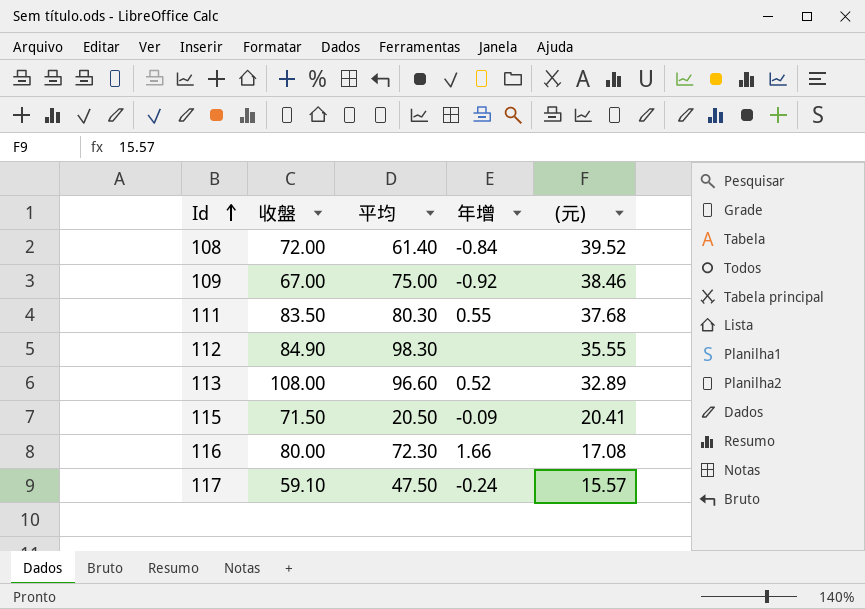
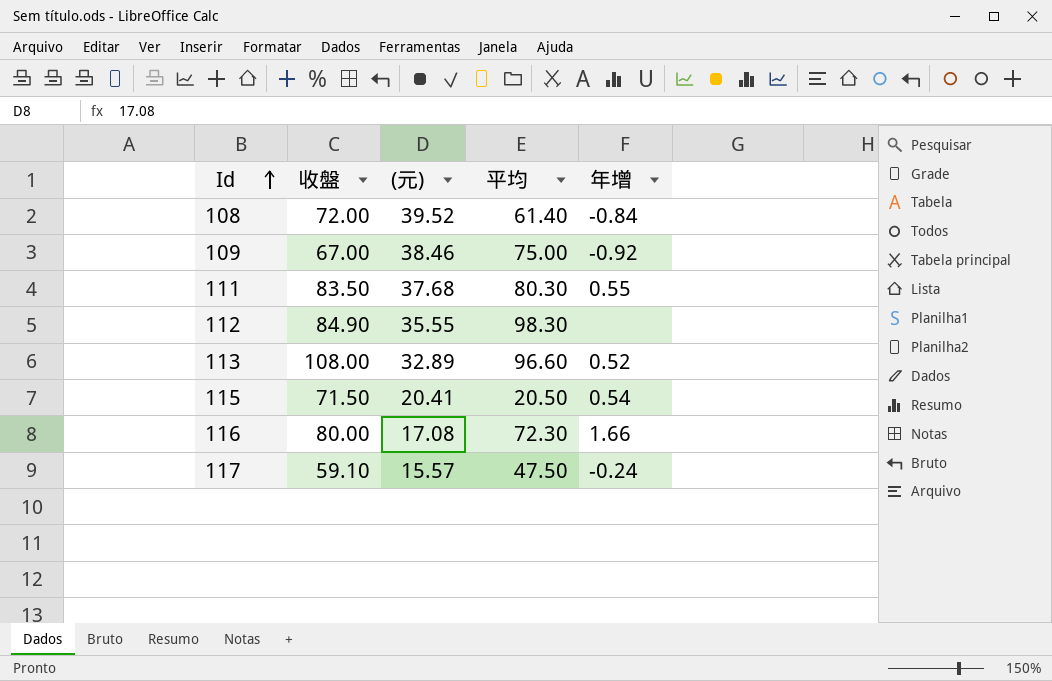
column (元) | position: 5 -> 3
115 | 年增: -0.09 -> 0.54

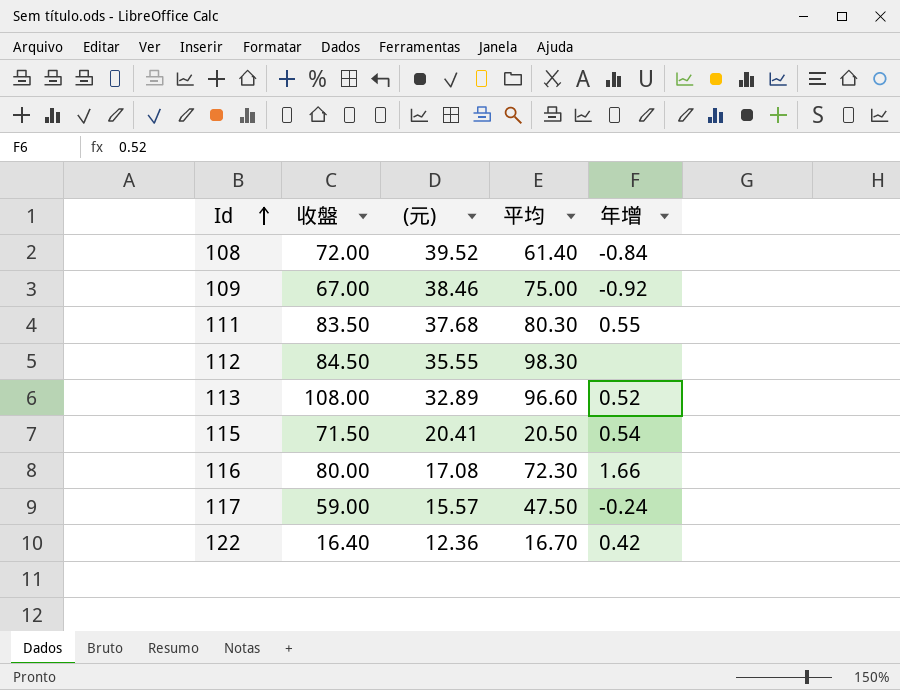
112 | 收盤: 84.90 -> 84.50
117 | 收盤: 59.10 -> 59.00
row 122: none -> 16.40 | 12.36 | 16.70 | 0.42

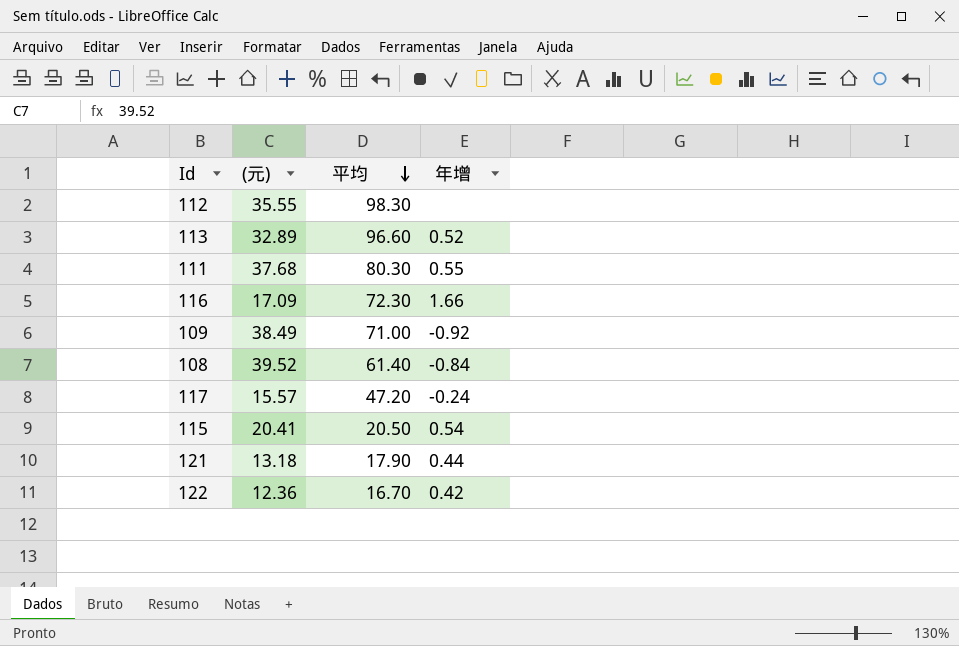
row order: Id ascending -> 平均 descending
column 收盤 | position: 2 -> none
116 | (元): 17.08 -> 17.09
109 | (元): 38.46 -> 38.49
109 | 平均: 75.00 -> 71.00
117 | 平均: 47.50 -> 47.20
row 121: none -> 13.18 | 17.90 | 0.44

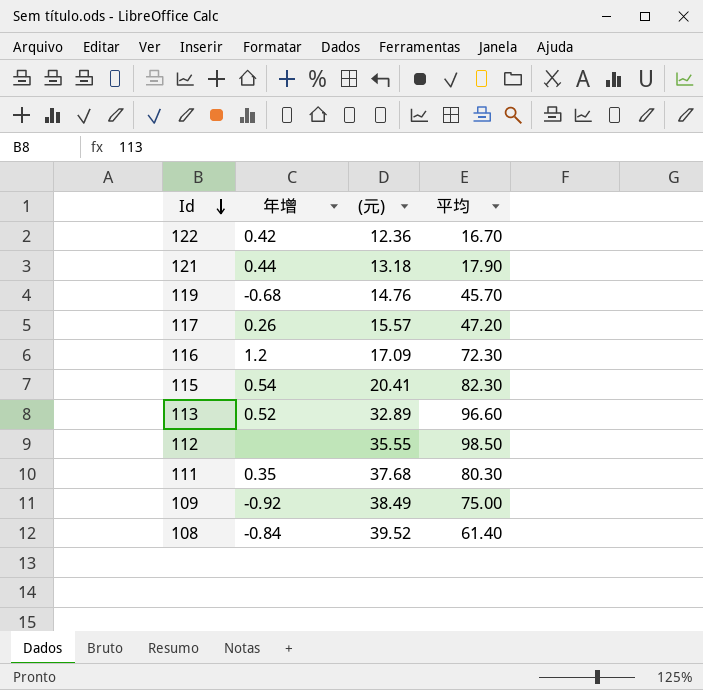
row order: 平均 descending -> Id descending
column 年增 | position: 4 -> 2
row 119: none -> -0.68 | 14.76 | 45.70
117 | 年增: -0.24 -> 0.26
116 | 年增: 1.66 -> 1.2
115 | 平均: 20.50 -> 82.30
112 | 平均: 98.30 -> 98.50
111 | 年增: 0.55 -> 0.35
109 | 平均: 71.00 -> 75.00

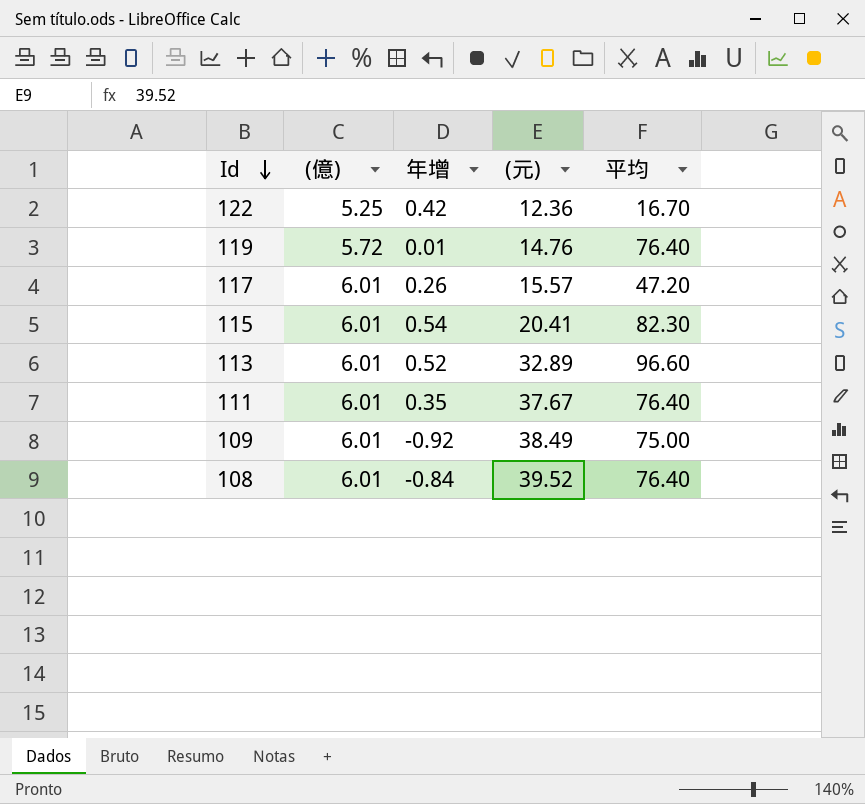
column (億) | position: none -> 2
row 121: 0.44 | 13.18 | 17.90 -> none
row 116: 1.2 | 17.09 | 72.30 -> none
row 112: none | 35.55 | 98.50 -> none
119 | 年增: -0.68 -> 0.01
119 | 平均: 45.70 -> 76.40
111 | (元): 37.68 -> 37.67
111 | 平均: 80.30 -> 76.40
108 | 平均: 61.40 -> 76.40

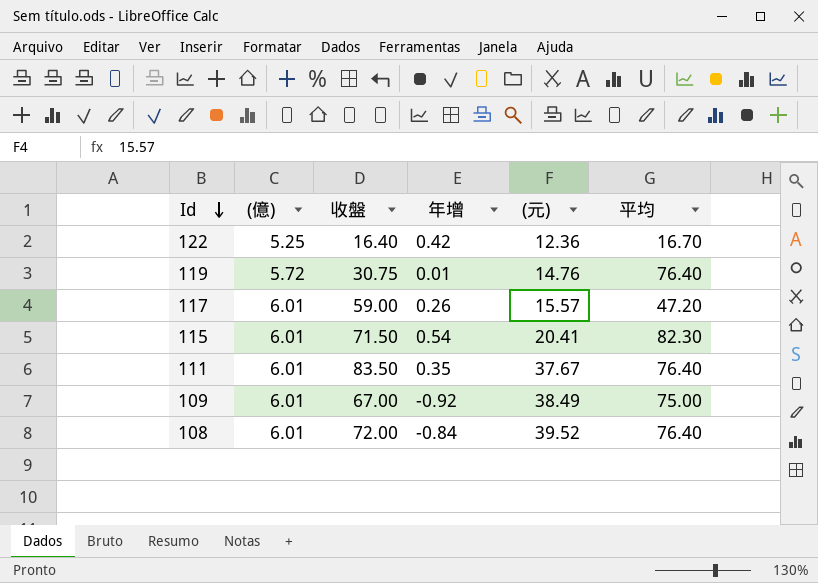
column 收盤 | position: none -> 3
row 113: 6.01 | 0.52 | 32.89 | 96.60 -> none

